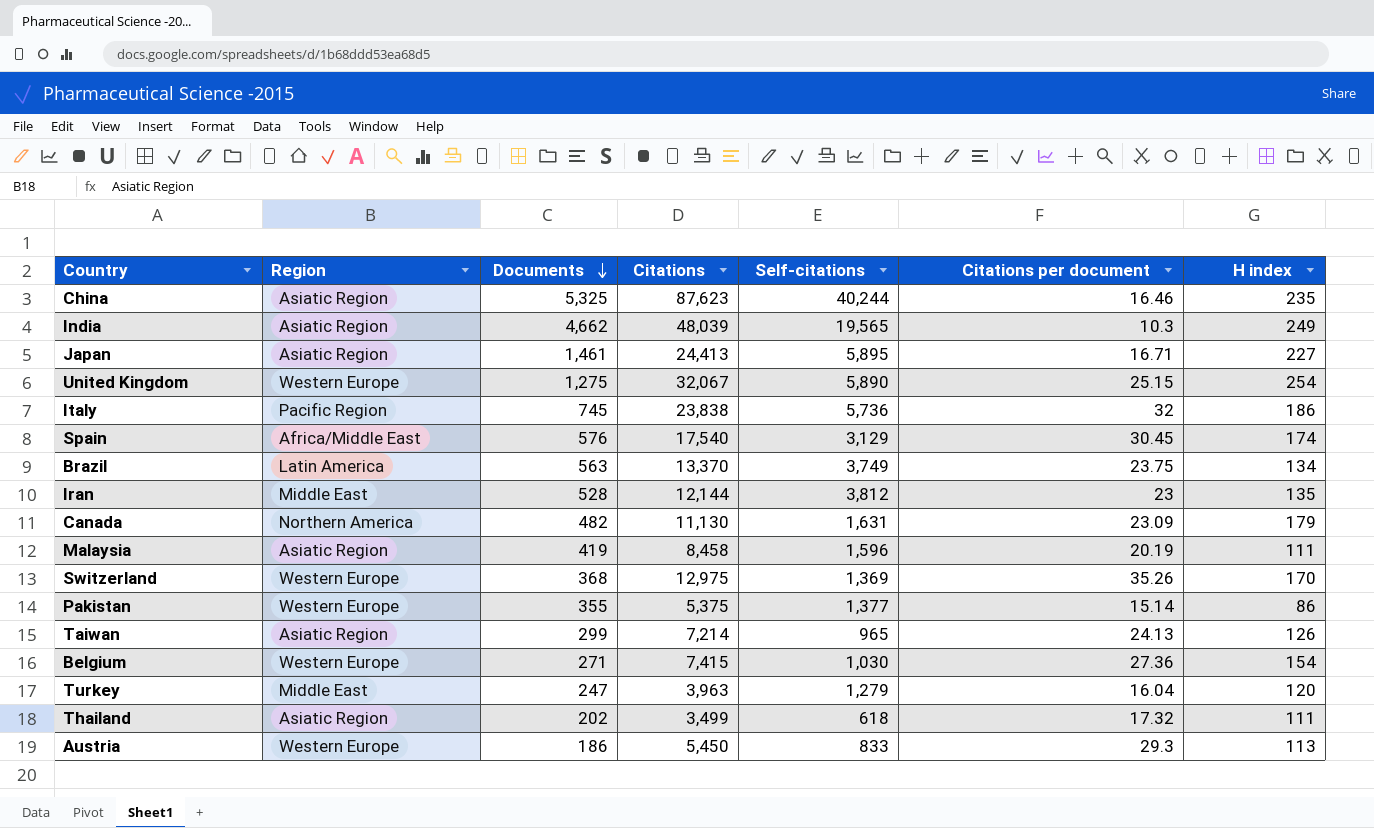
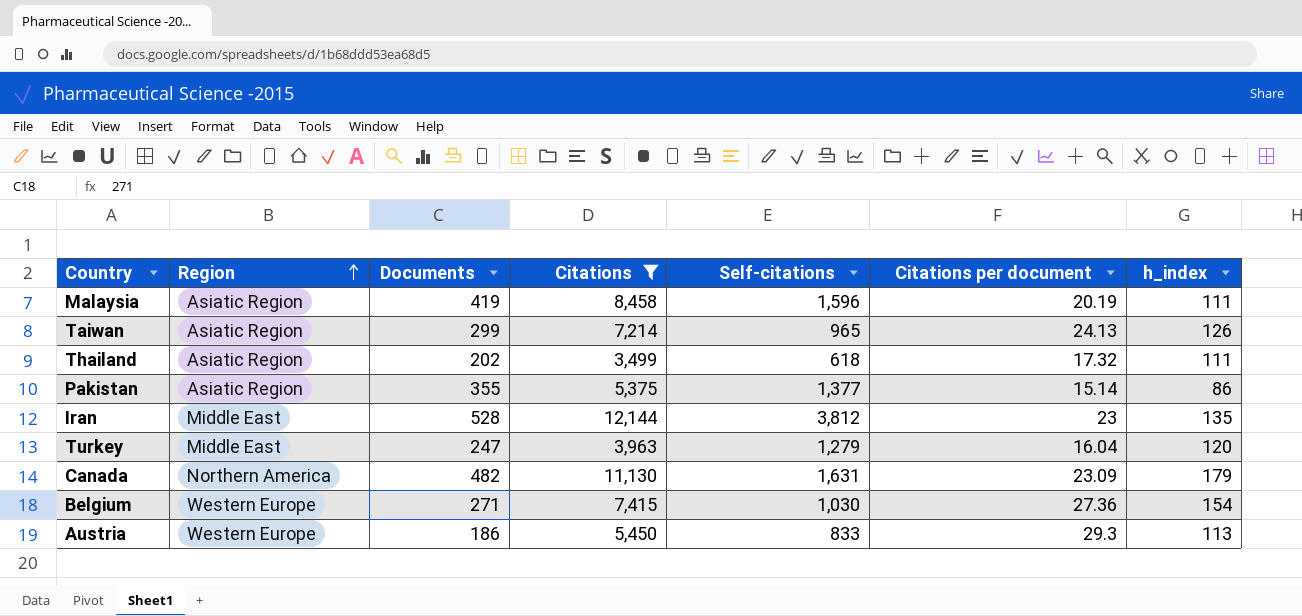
filter: none -> Citations <= 12,144
row order: Documents descending -> Region ascending
column name: H index -> h_index
Pakistan | Region: Western Europe -> Asiatic Region

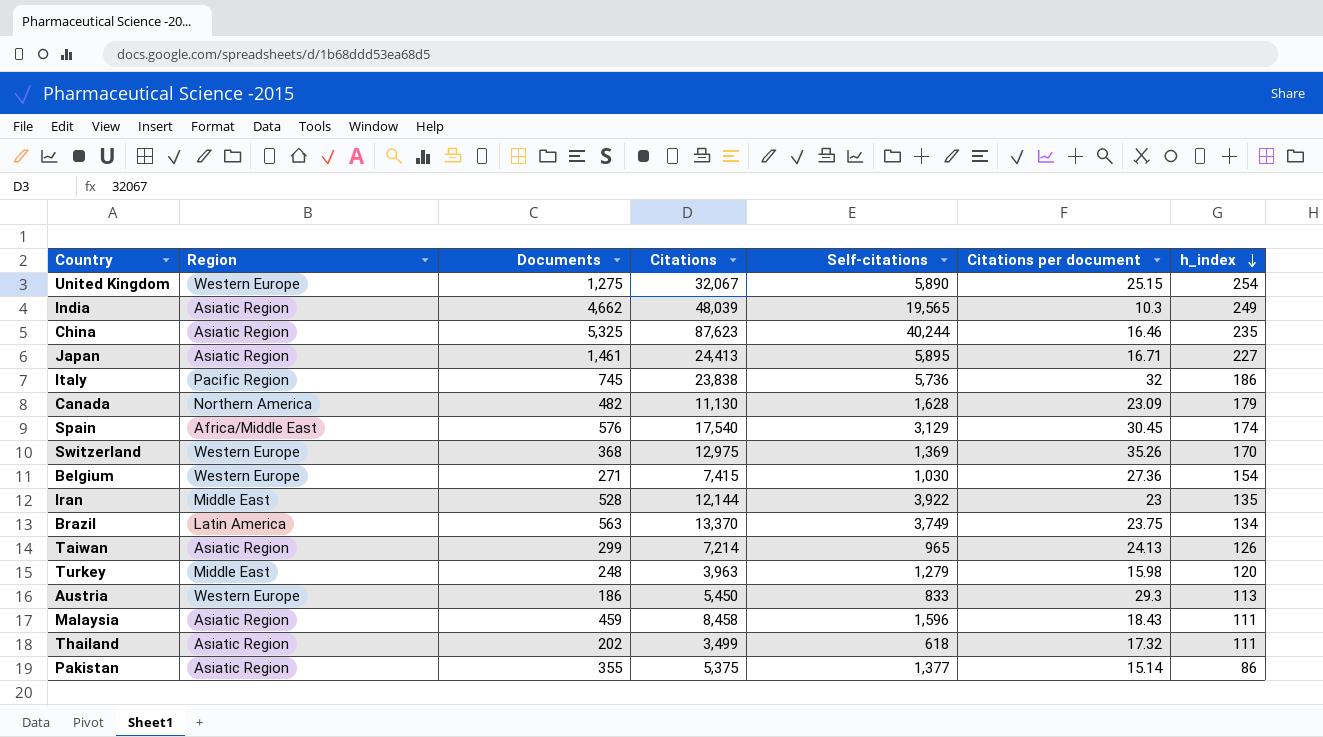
filter: Citations <= 12,144 -> none
row order: Region ascending -> h_index descending
Canada | Self-citations: 1,631 -> 1,628
Iran | Self-citations: 3,812 -> 3,922
Turkey | Documents: 247 -> 248
Turkey | Citations per document: 16.04 -> 15.98
Malaysia | Documents: 419 -> 459
Malaysia | Citations per document: 20.19 -> 18.43

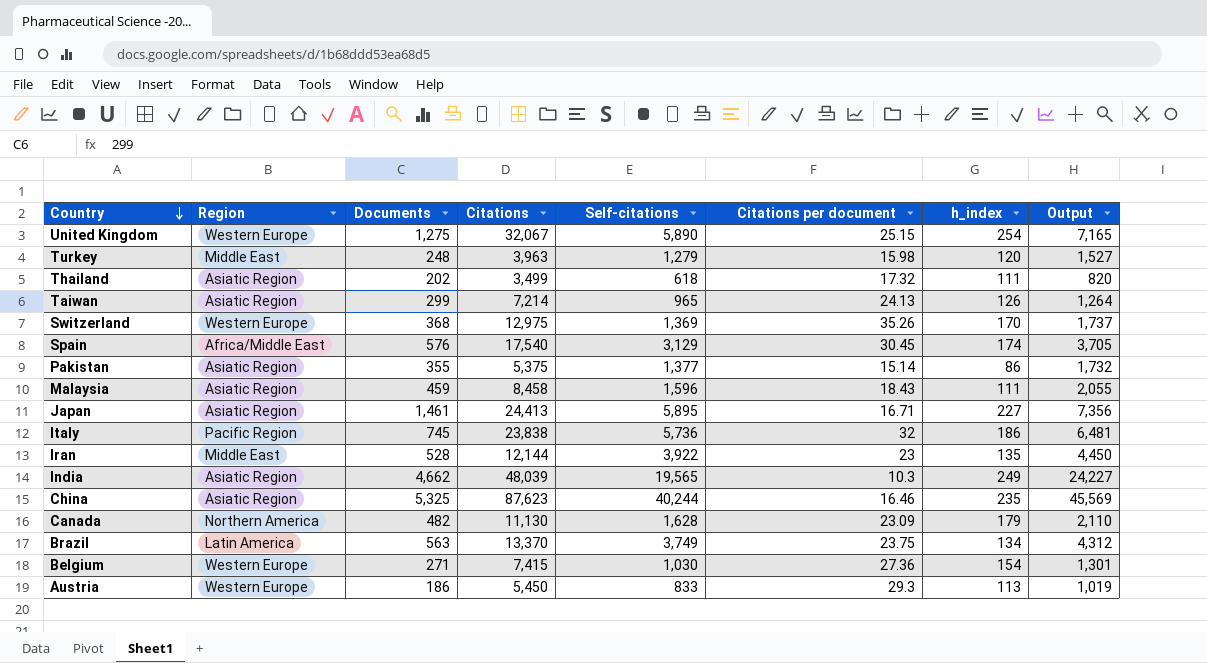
row order: h_index descending -> Country descending
column Output | formula: none -> [Documents] + [Self-citations]

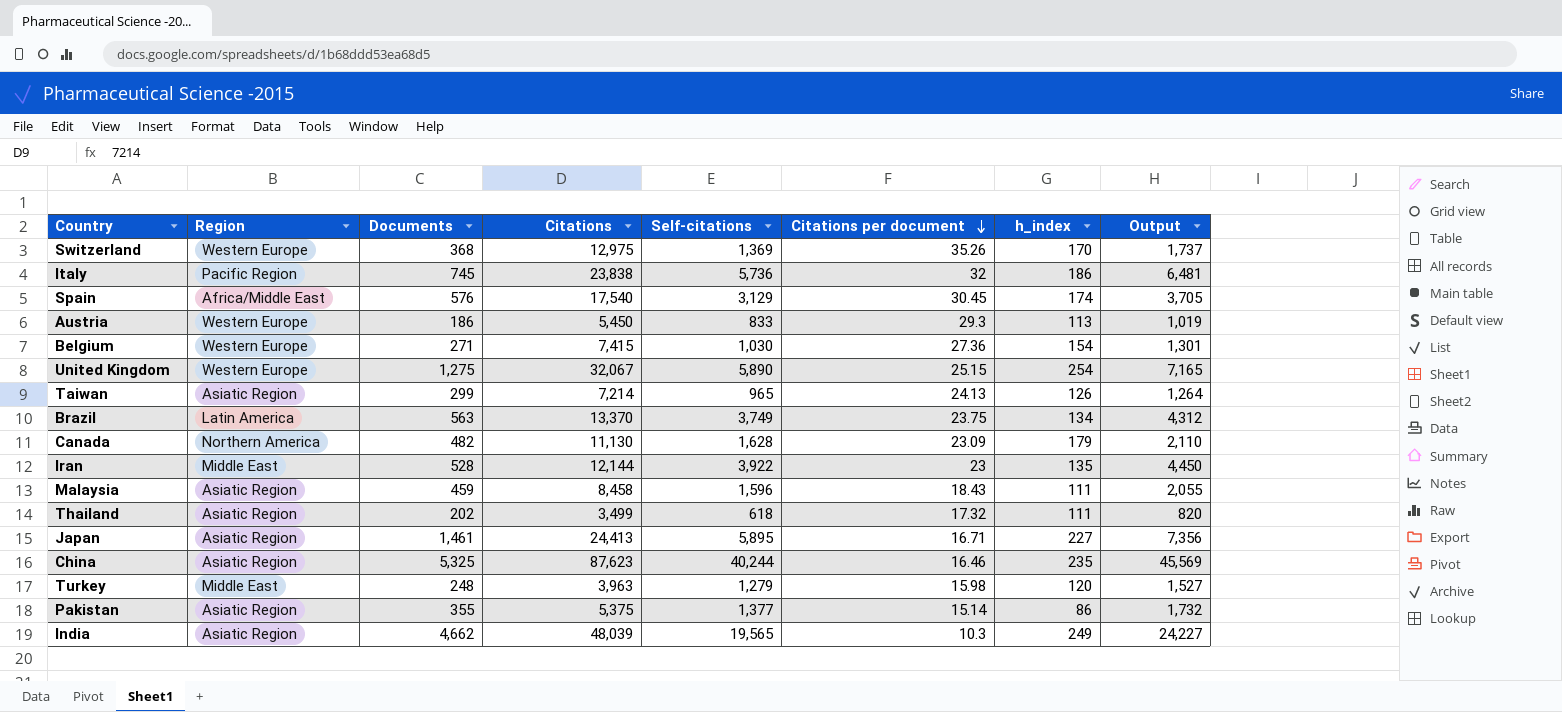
row order: Country descending -> Citations per document descending

